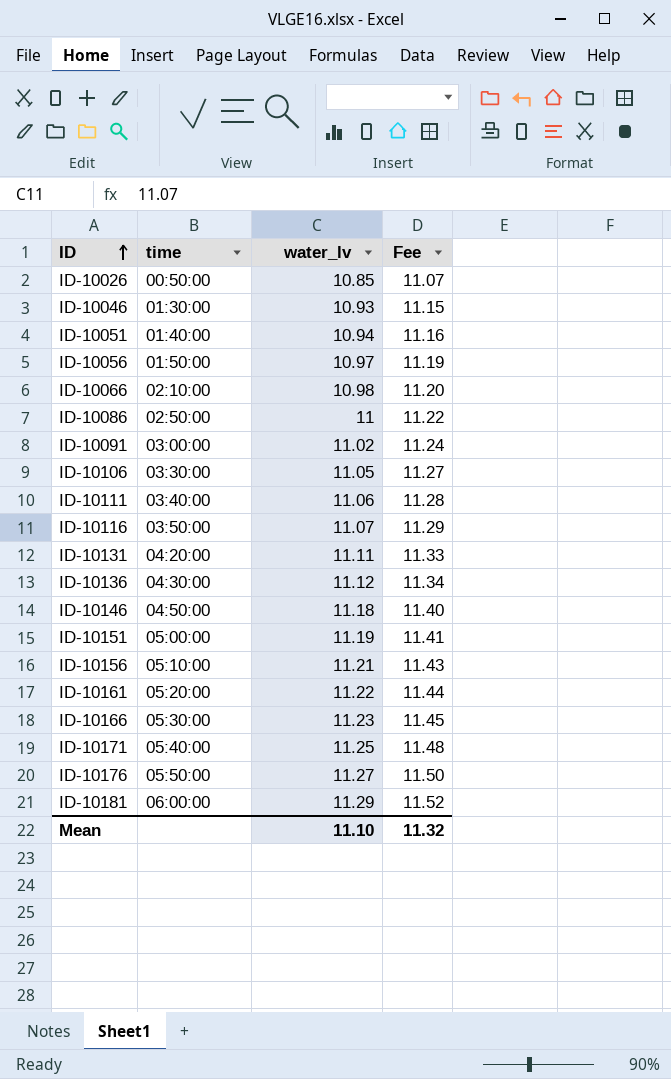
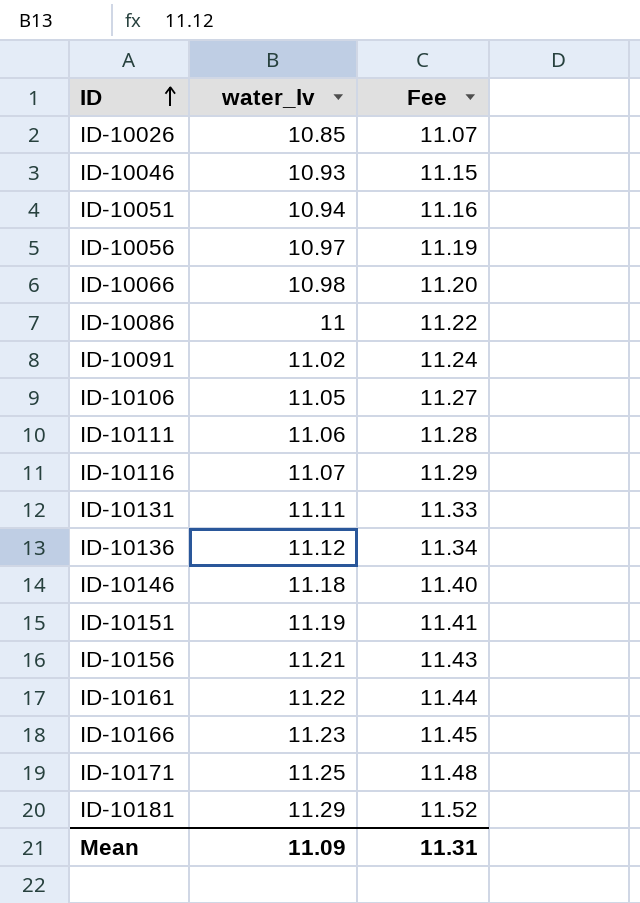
column time | position: 2 -> none
row ID-10176: 05:50:00 | 11.27 | 11.50 -> none
Mean | water_lv: 11.10 -> 11.09
Mean | Fee: 11.32 -> 11.31

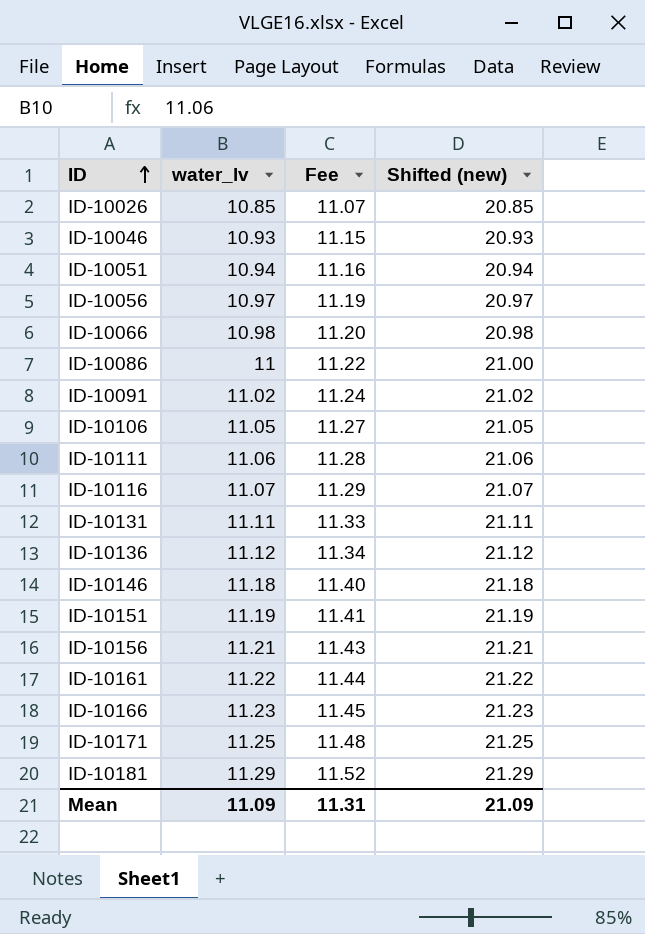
column Shifted (new) | formula: none -> [water_lv] + 10

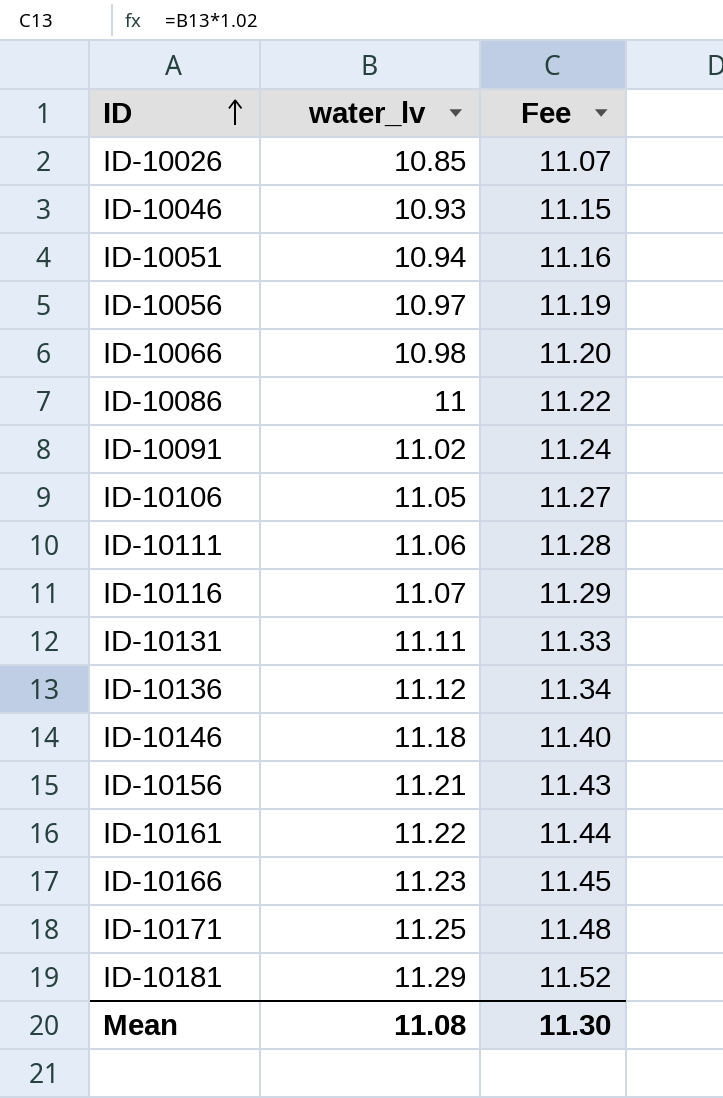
column Shifted (new) | formula: [water_lv] + 10 -> none
row ID-10151: 11.19 | 11.41 | 21.19 -> none
Mean | water_lv: 11.09 -> 11.08
Mean | Fee: 11.31 -> 11.30

